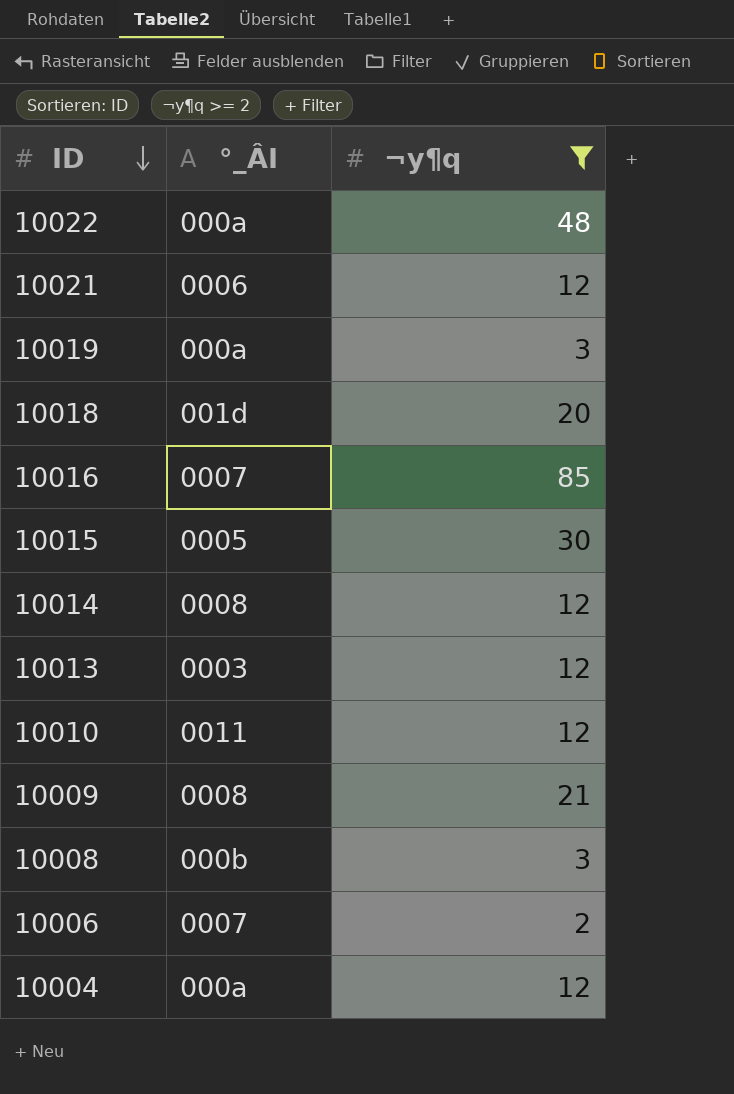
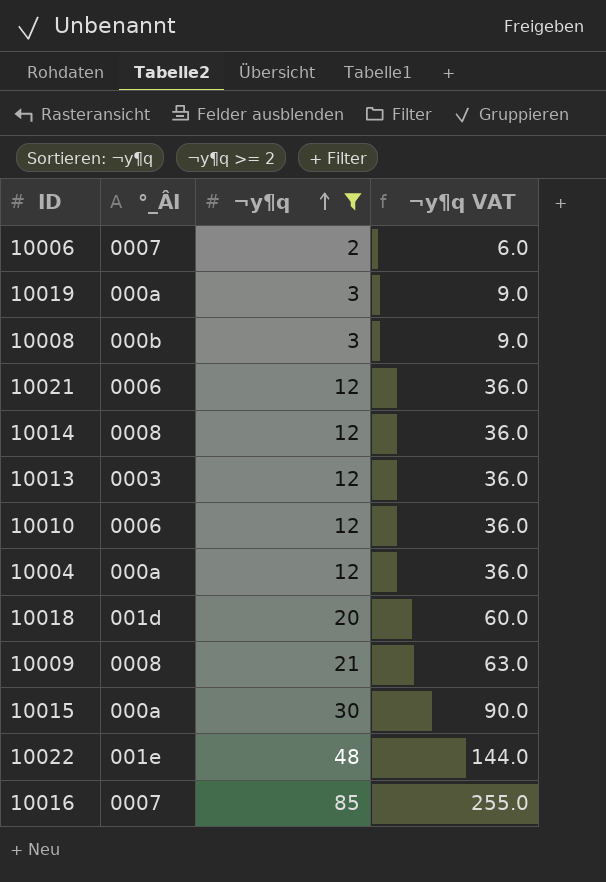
row order: ID descending -> ¬y¶q ascending
column ¬y¶q VAT | formula: none -> [¬y¶q] * 3
10010 | °_ÂI: 0011 -> 0006
10015 | °_ÂI: 0005 -> 000a
10022 | °_ÂI: 000a -> 001e

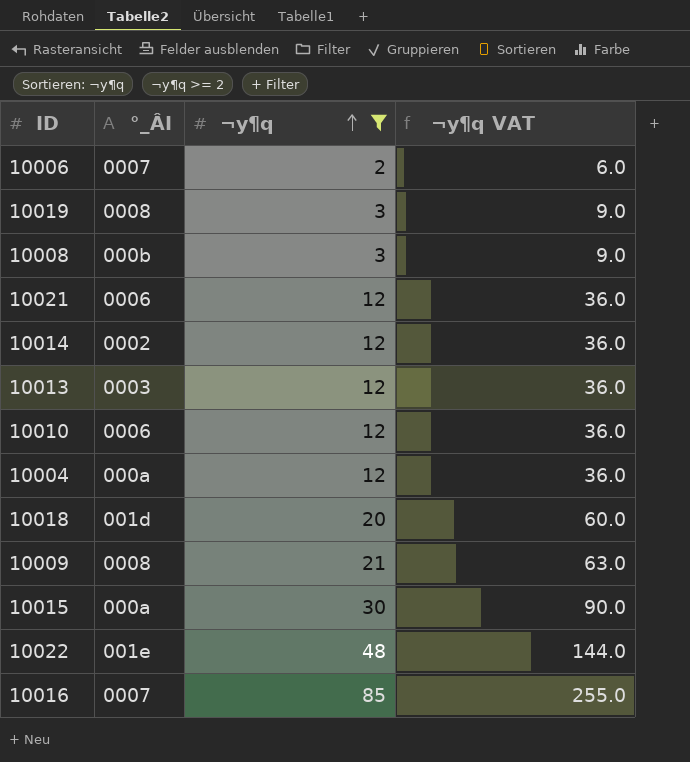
10019 | °_ÂI: 000a -> 0008
10014 | °_ÂI: 0008 -> 0002

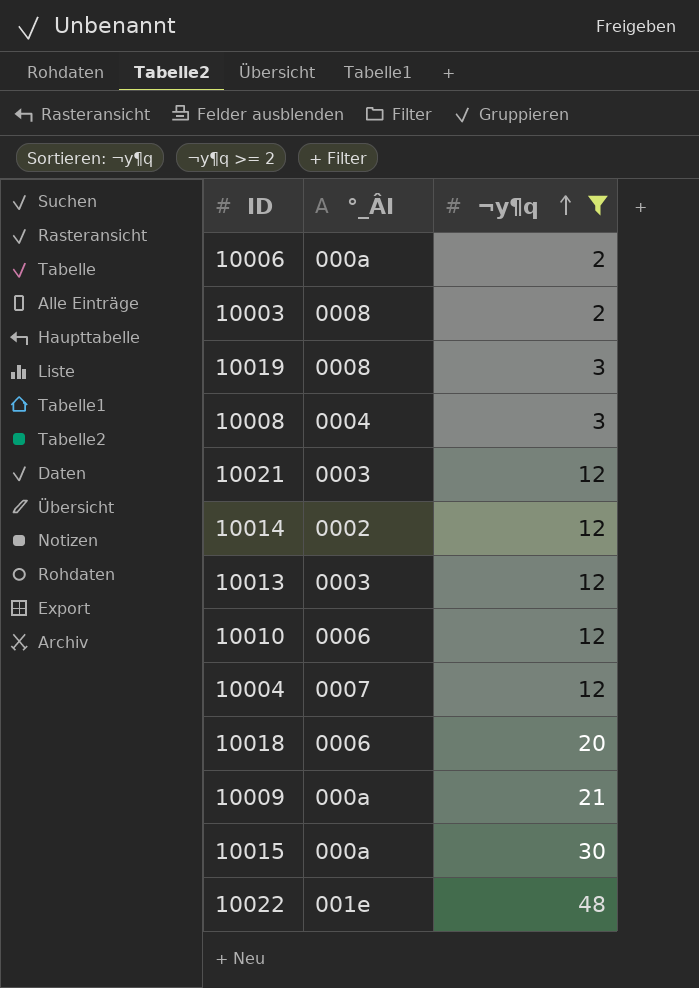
column ¬y¶q VAT | formula: [¬y¶q] * 3 -> none
row 10016: 0007 | 85 | 255.0 -> none
10006 | °_ÂI: 0007 -> 000a
row 10003: none -> 0008 | 2
10008 | °_ÂI: 000b -> 0004
10021 | °_ÂI: 0006 -> 0003
10004 | °_ÂI: 000a -> 0007
10018 | °_ÂI: 001d -> 0006
10009 | °_ÂI: 0008 -> 000a

